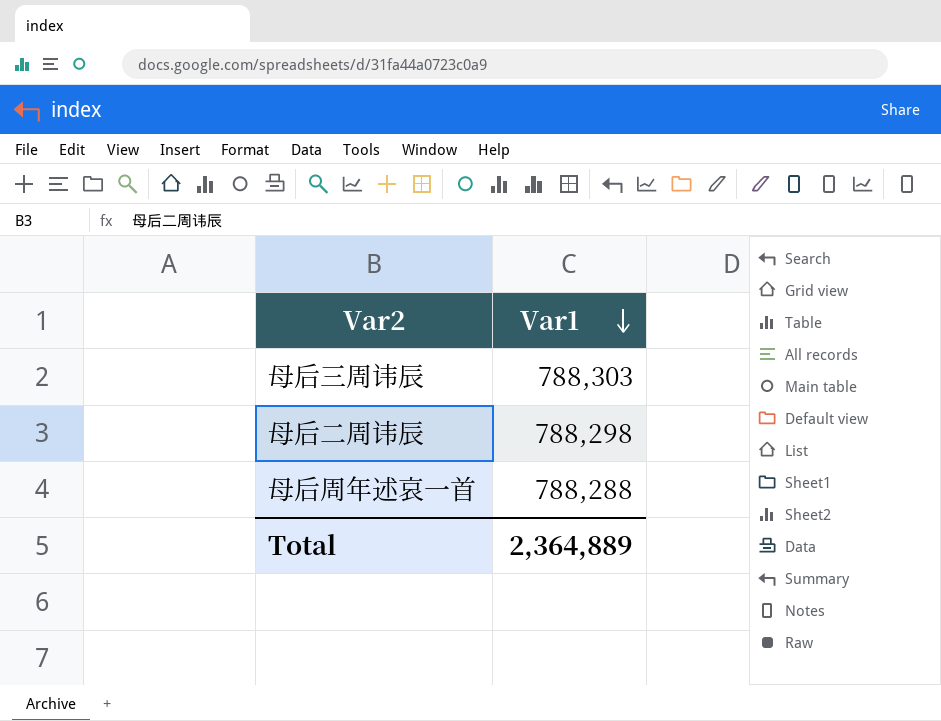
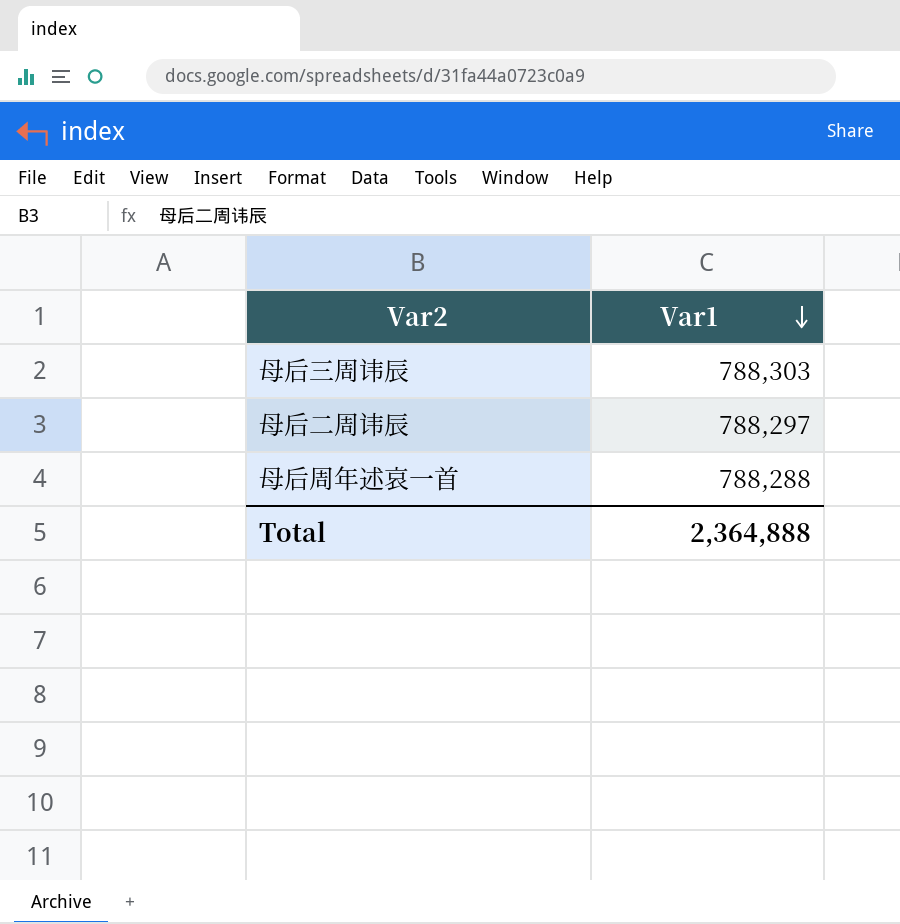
母后二周讳辰 | Var1: 788,298 -> 788,297
Total | Var1: 2,364,889 -> 2,364,888

